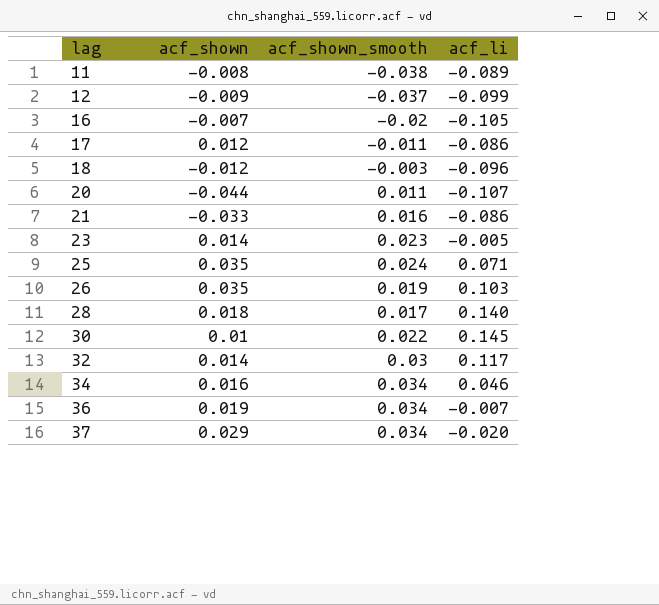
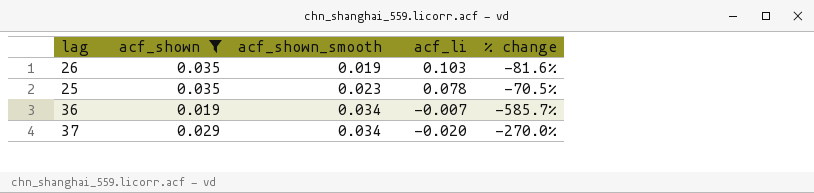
filter: none -> acf_shown >= 0.019
row order: lag ascending -> acf_shown_smooth ascending
column % change | formula: none -> ([acf_shown_smooth] - [acf_li]) / [acf_li]
25 | acf_shown_smooth: 0.024 -> 0.023
25 | acf_li: 0.071 -> 0.078

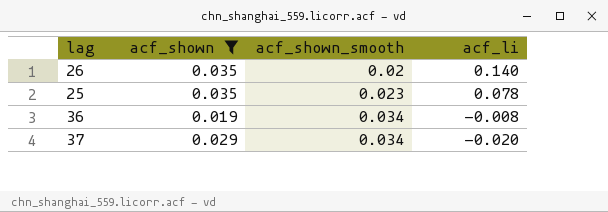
column % change | formula: ([acf_shown_smooth] - [acf_li]) / [acf_li] -> none
26 | acf_shown_smooth: 0.019 -> 0.02
26 | acf_li: 0.103 -> 0.140
36 | acf_li: -0.007 -> -0.008

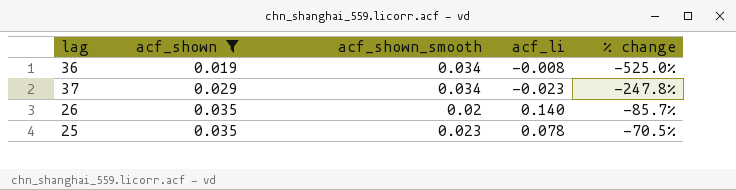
row order: acf_shown_smooth ascending -> acf_shown ascending
column % change | formula: none -> ([acf_shown_smooth] - [acf_li]) / [acf_li]
37 | acf_li: -0.020 -> -0.023

